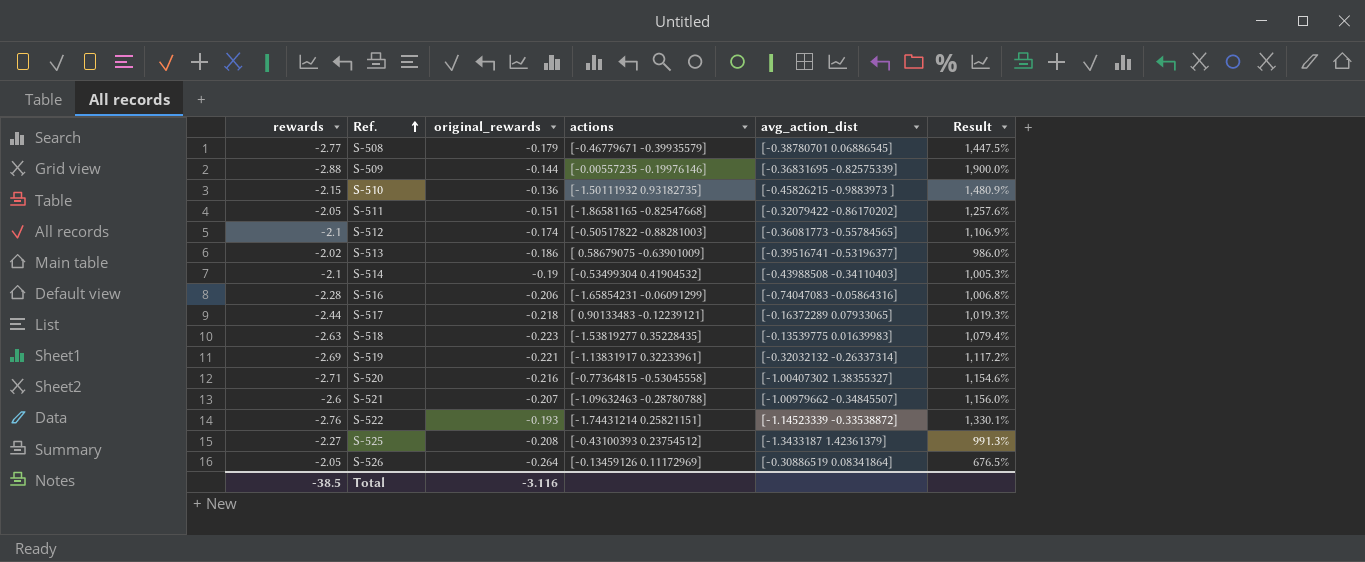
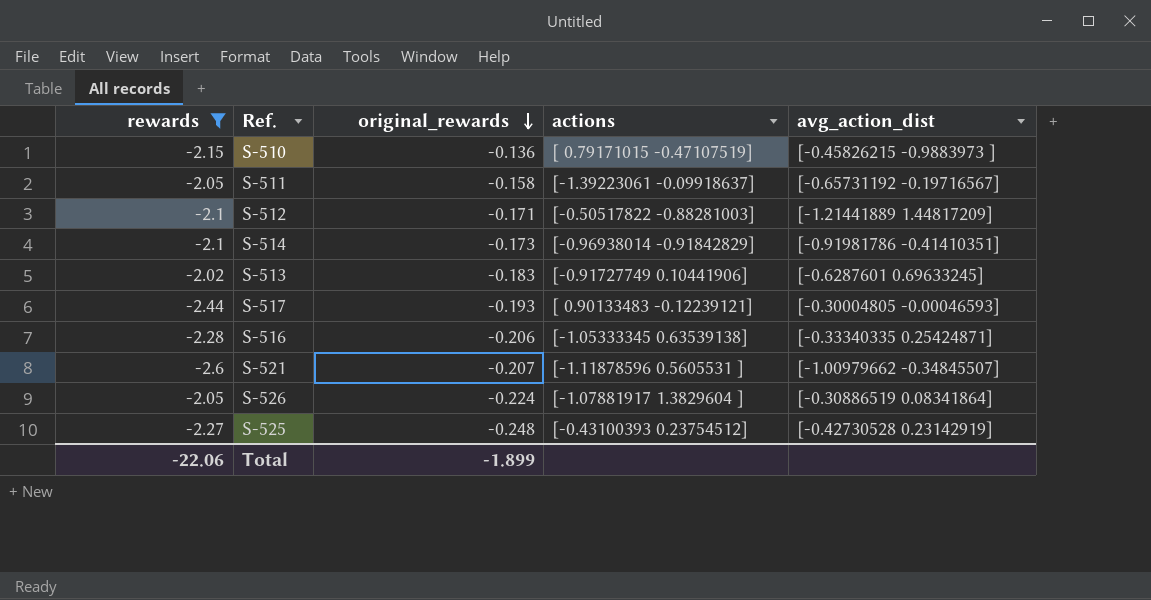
filter: none -> rewards >= -2.6
row order: Ref. ascending -> original_rewards descending
column Result | formula: ([rewards] - [original_rewards]) / [original_rewards] -> none
S-510 | actions: [-1.50111932 0.93182735] -> [ 0.79171015 -0.47107519]
S-511 | original_rewards: -0.151 -> -0.158
S-511 | actions: [-1.86581165 -0.82547668] -> [-1.39223061 -0.09918637]
S-511 | avg_action_dist: [-0.32079422 -0.86170202] -> [-0.65731192 -0.19716567]
S-512 | original_rewards: -0.174 -> -0.171
S-512 | avg_action_dist: [-0.36081773 -0.55784565] -> [-1.21441889 1.44817209]
S-514 | original_rewards: -0.19 -> -0.173
S-514 | actions: [-0.53499304 0.41904532] -> [-0.96938014 -0.91842829]
S-514 | avg_action_dist: [-0.43988508 -0.34110403] -> [-0.91981786 -0.41410351]
S-513 | original_rewards: -0.186 -> -0.183
S-513 | actions: [ 0.58679075 -0.63901009] -> [-0.91727749 0.10441906]
S-513 | avg_action_dist: [-0.39516741 -0.53196377] -> [-0.6287601 0.69633245]
S-517 | original_rewards: -0.218 -> -0.193
S-517 | avg_action_dist: [-0.16372289 0.07933065] -> [-0.30004805 -0.00046593]
S-516 | actions: [-1.65854231 -0.06091299] -> [-1.05333345 0.63539138]
S-516 | avg_action_dist: [-0.74047083 -0.05864316] -> [-0.33340335 0.25424871]
S-521 | actions: [-1.09632463 -0.28780788] -> [-1.11878596 0.5605531 ]
S-526 | original_rewards: -0.264 -> -0.224
S-526 | actions: [-0.13459126 0.11172969] -> [-1.07881917 1.3829604 ]
S-525 | original_rewards: -0.208 -> -0.248
S-525 | avg_action_dist: [-1.3433187 1.42361379] -> [-0.42730528 0.23142919]
Total | rewards: -38.5 -> -22.06
Total | original_rewards: -3.116 -> -1.899

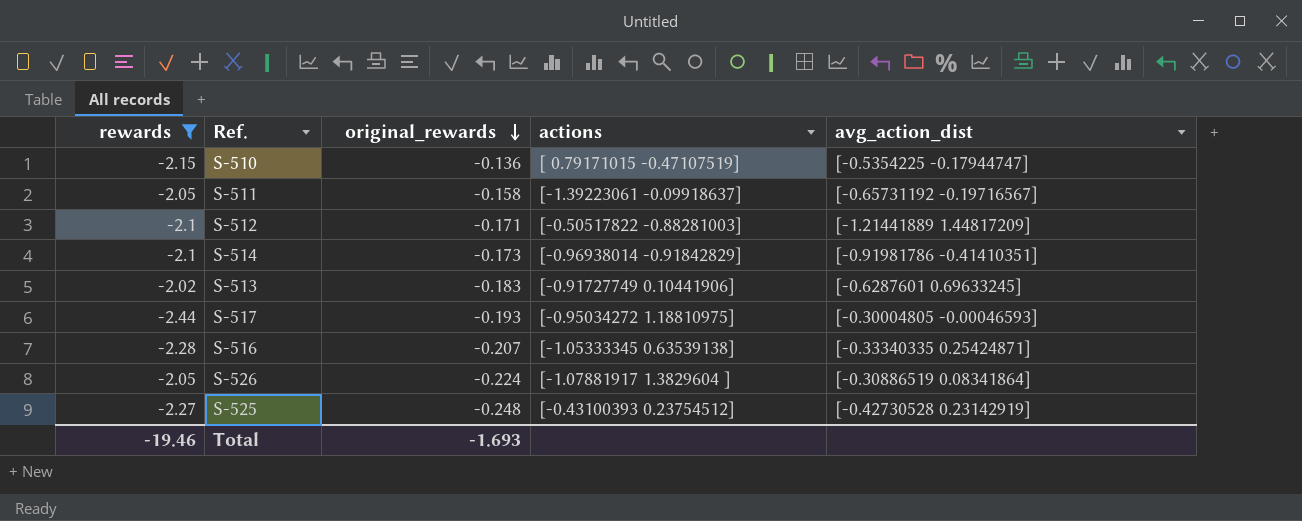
row S-521: -2.6 | -0.207 | [-1.11878596 0.5605531 ] | [-1.00979662 -0.34845507] -> none
S-510 | avg_action_dist: [-0.45826215 -0.9883973 ] -> [-0.5354225 -0.17944747]
S-517 | actions: [ 0.90133483 -0.12239121] -> [-0.95034272 1.18810975]
S-516 | original_rewards: -0.206 -> -0.207
Total | rewards: -22.06 -> -19.46
Total | original_rewards: -1.899 -> -1.693

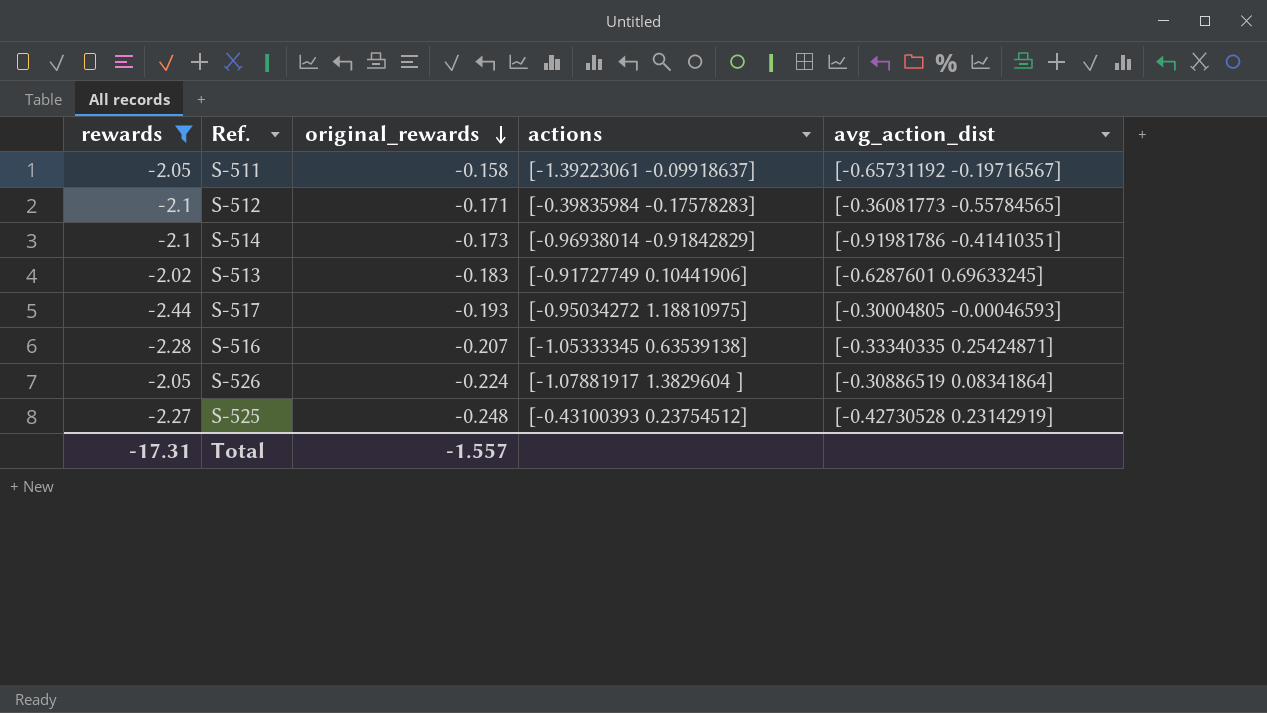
row S-510: -2.15 | -0.136 | [ 0.79171015 -0.47107519] | [-0.5354225 -0.17944747] -> none
S-512 | actions: [-0.50517822 -0.88281003] -> [-0.39835984 -0.17578283]
S-512 | avg_action_dist: [-1.21441889 1.44817209] -> [-0.36081773 -0.55784565]
Total | rewards: -19.46 -> -17.31
Total | original_rewards: -1.693 -> -1.557

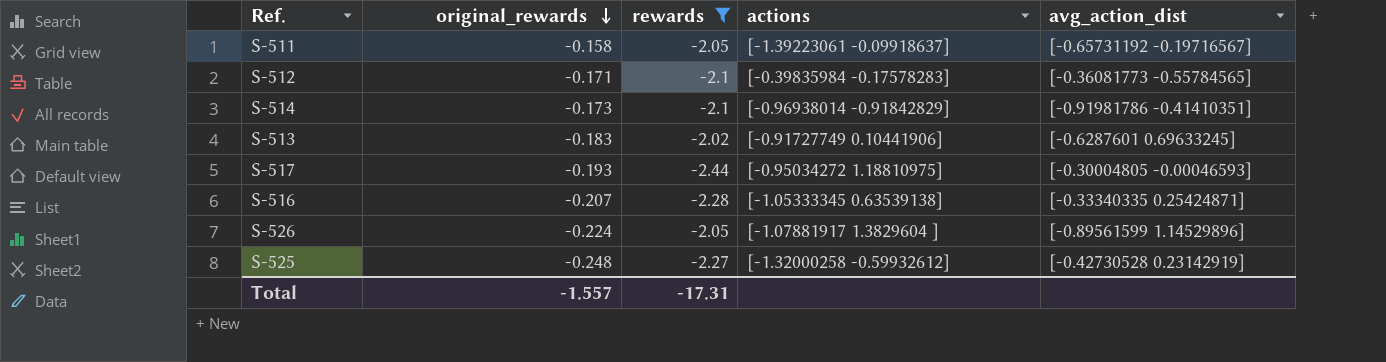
column rewards | position: 1 -> 3
S-526 | avg_action_dist: [-0.30886519 0.08341864] -> [-0.89561599 1.14529896]
S-525 | actions: [-0.43100393 0.23754512] -> [-1.32000258 -0.59932612]

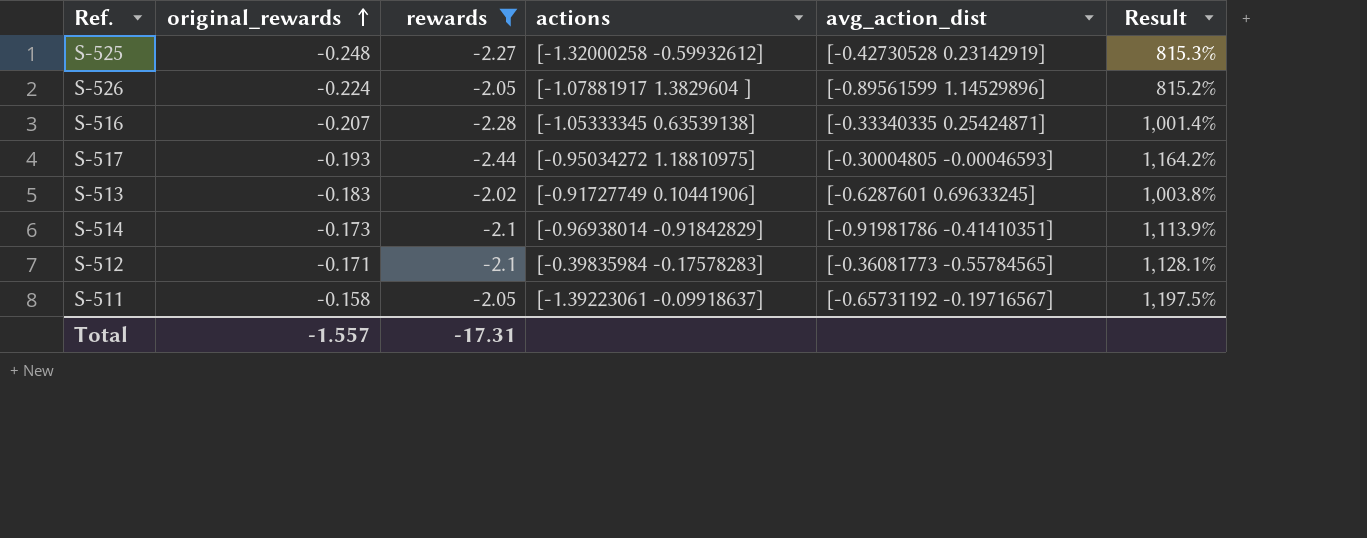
row order: original_rewards descending -> original_rewards ascending
column Result | formula: none -> ([rewards] - [original_rewards]) / [original_rewards]

